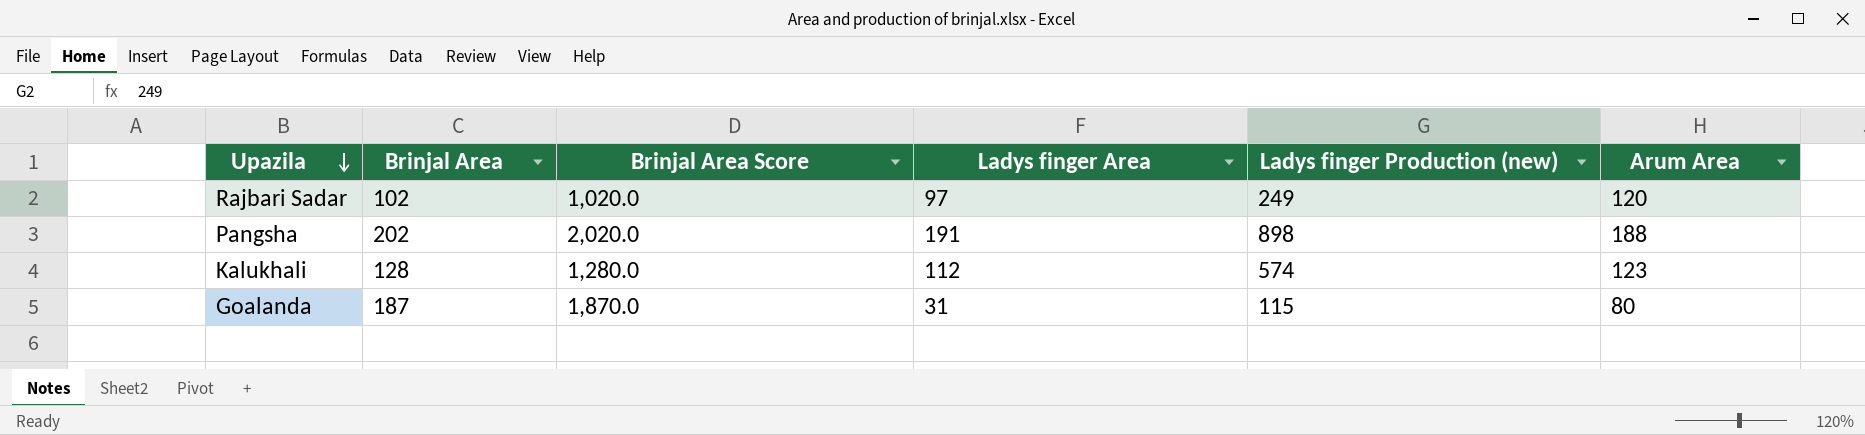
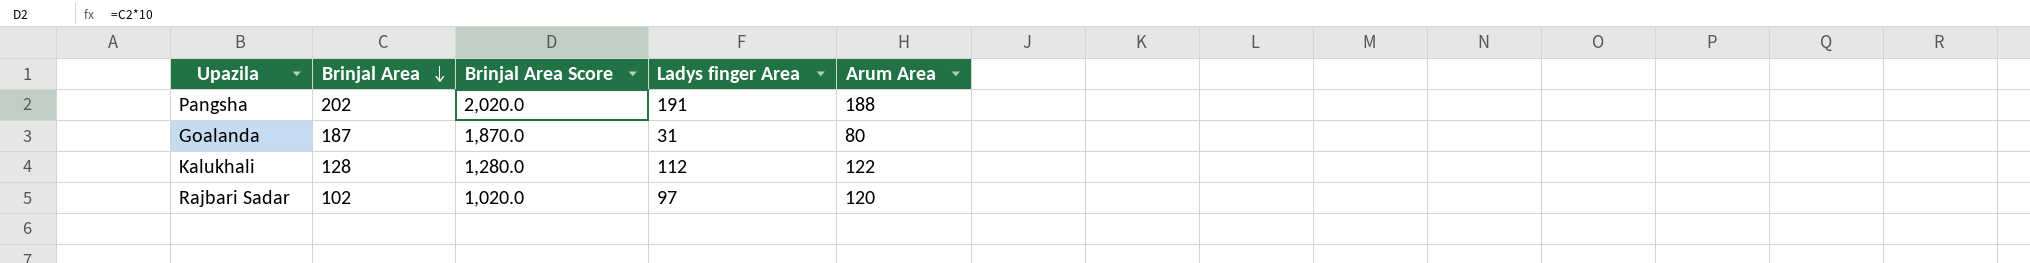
row order: Upazila descending -> Brinjal Area descending
column Ladys finger Production (new) | position: 5 -> none
Kalukhali | Arum Area: 123 -> 122

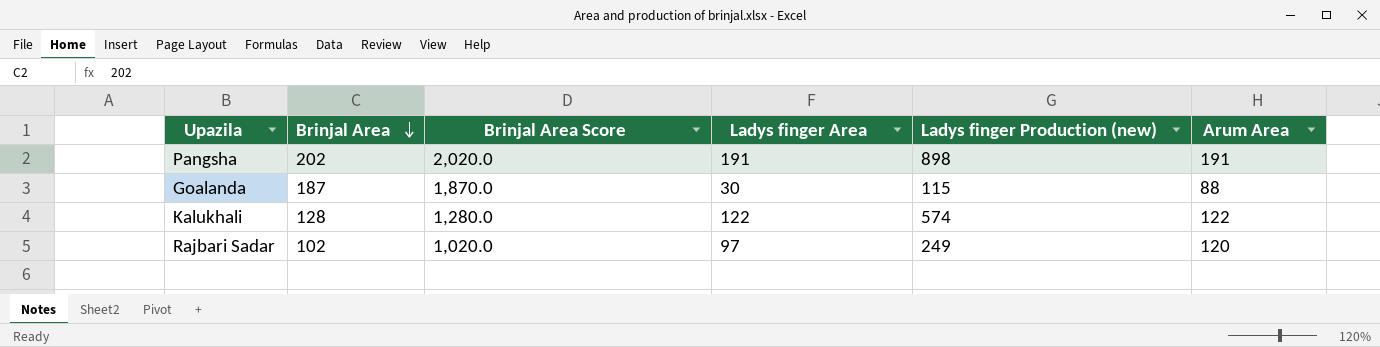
column Ladys finger Production (new) | position: none -> 5
Pangsha | Arum Area: 188 -> 191
Goalanda | Ladys finger Area: 31 -> 30
Goalanda | Arum Area: 80 -> 88
Kalukhali | Ladys finger Area: 112 -> 122

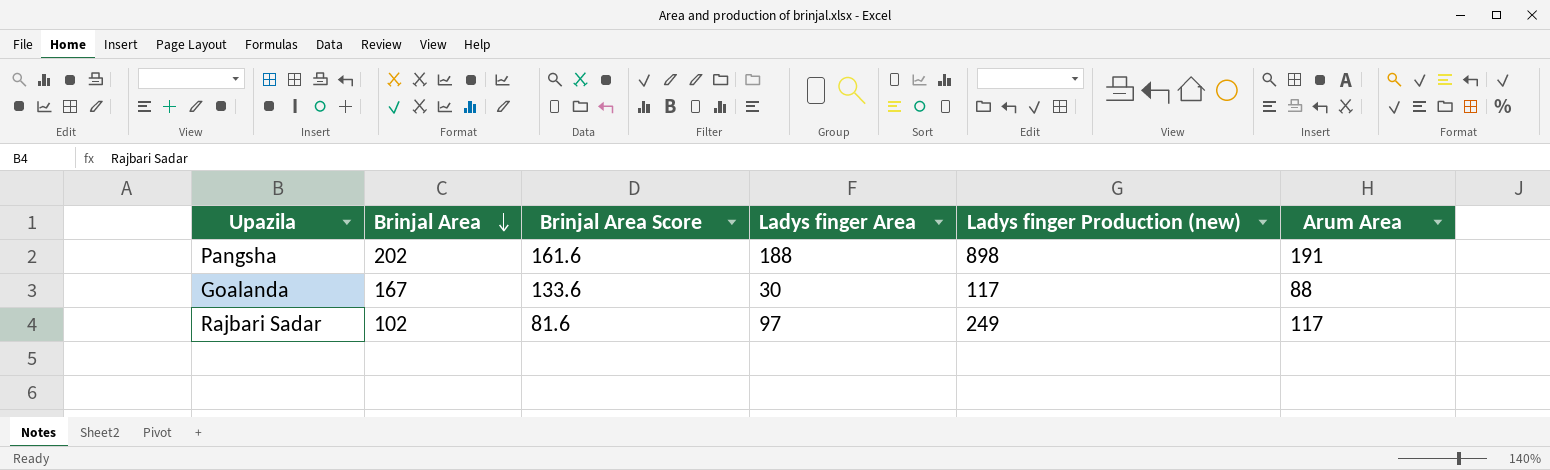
column Brinjal Area Score | formula: [Brinjal Area] * 10 -> [Brinjal Area] * 0.8
row Kalukhali: 128 | 1,280.0 | 122 | 574 | 122 -> none
Pangsha | Ladys finger Area: 191 -> 188
Goalanda | Brinjal Area: 187 -> 167
Goalanda | Ladys finger Production (new): 115 -> 117
Rajbari Sadar | Arum Area: 120 -> 117

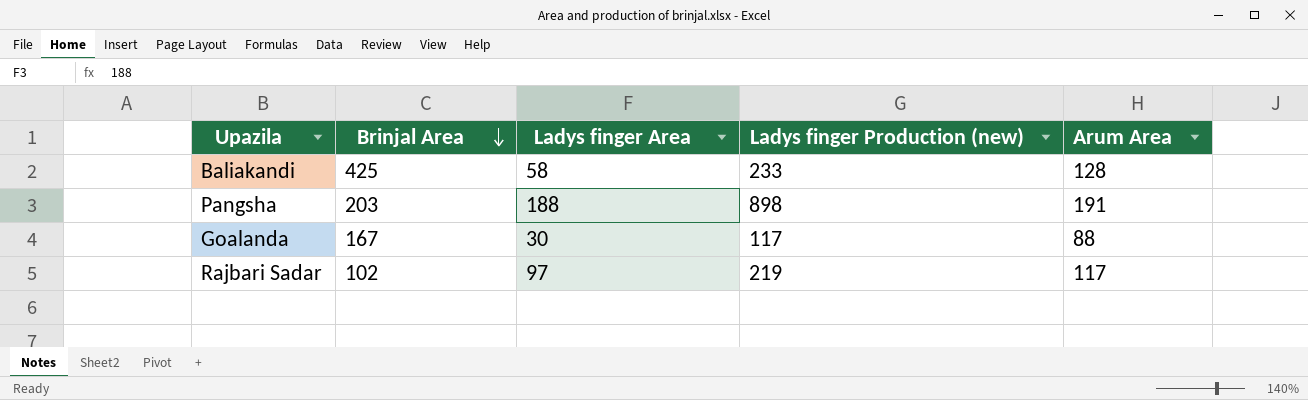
column Brinjal Area Score | formula: [Brinjal Area] * 0.8 -> none
row Baliakandi: none -> 425 | 58 | 233 | 128
Pangsha | Brinjal Area: 202 -> 203
Rajbari Sadar | Ladys finger Production (new): 249 -> 219

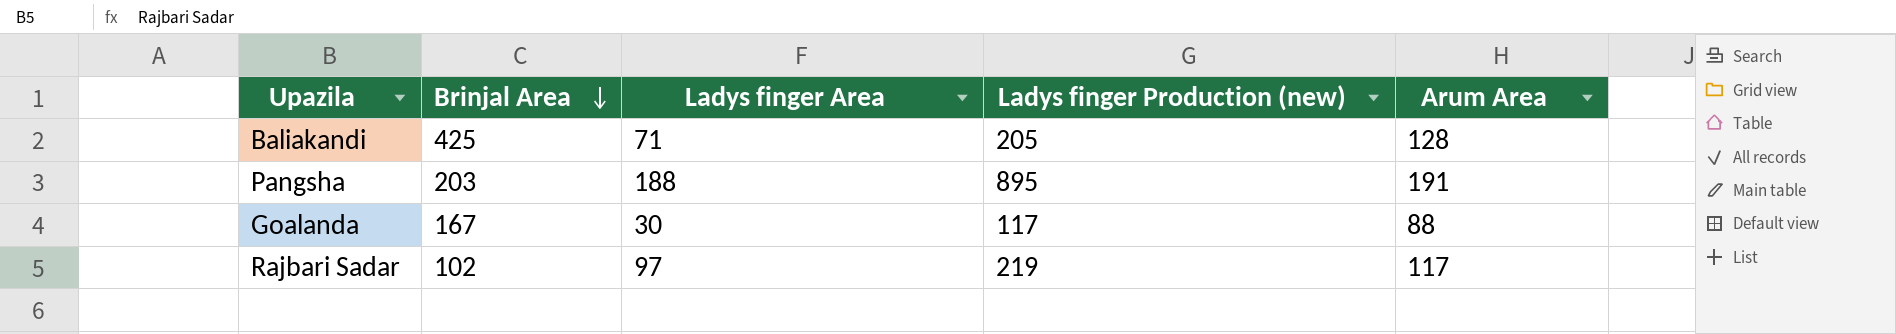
Baliakandi | Ladys finger Area: 58 -> 71
Baliakandi | Ladys finger Production (new): 233 -> 205
Pangsha | Ladys finger Production (new): 898 -> 895

